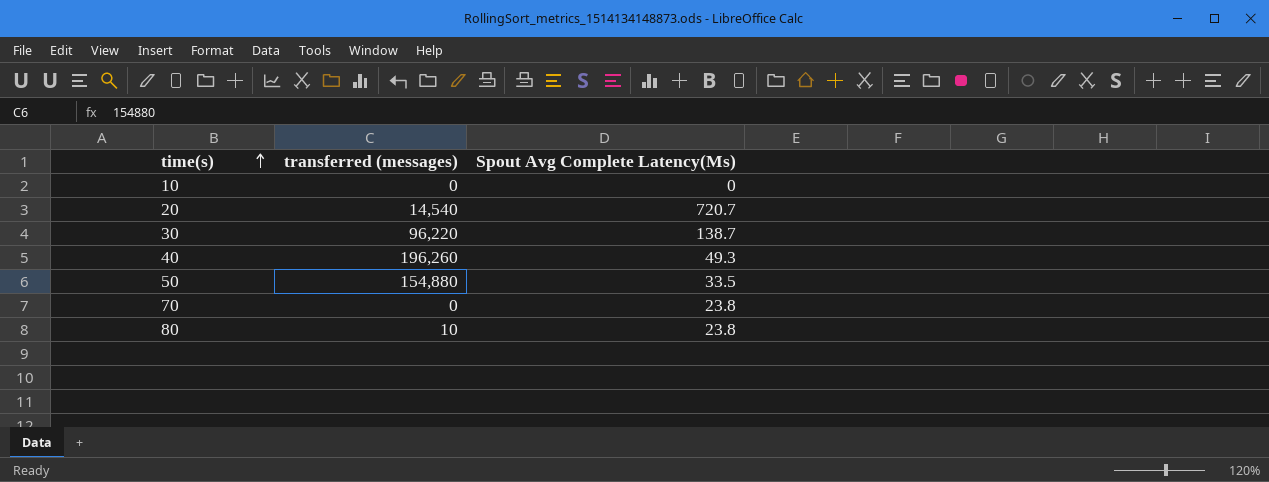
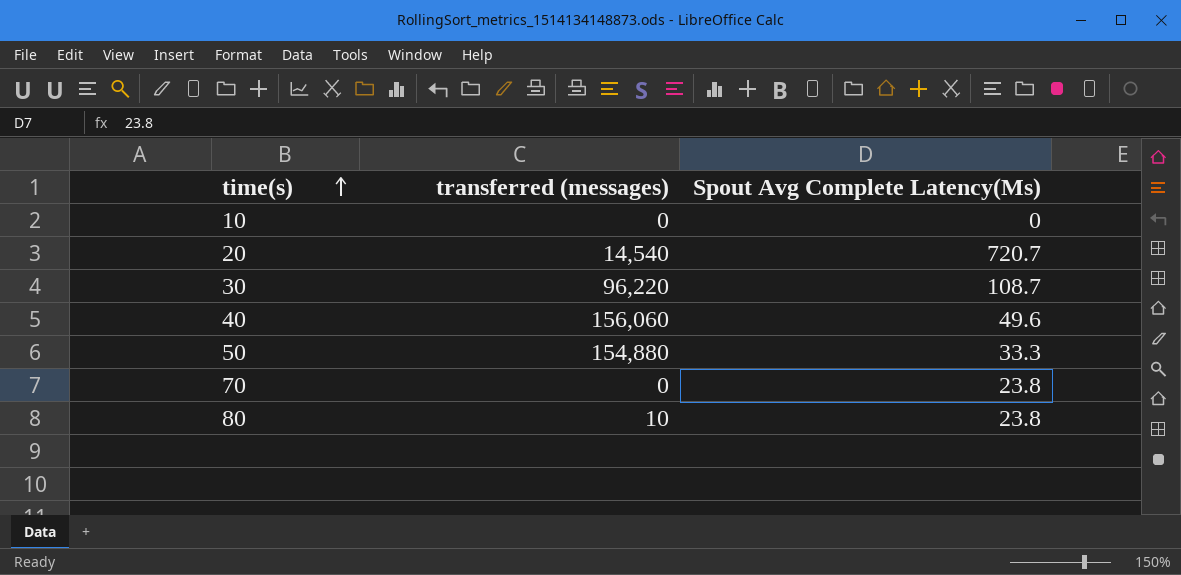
30 | Spout Avg Complete Latency(Ms): 138.7 -> 108.7
40 | transferred (messages): 196,260 -> 156,060
40 | Spout Avg Complete Latency(Ms): 49.3 -> 49.6
50 | Spout Avg Complete Latency(Ms): 33.5 -> 33.3

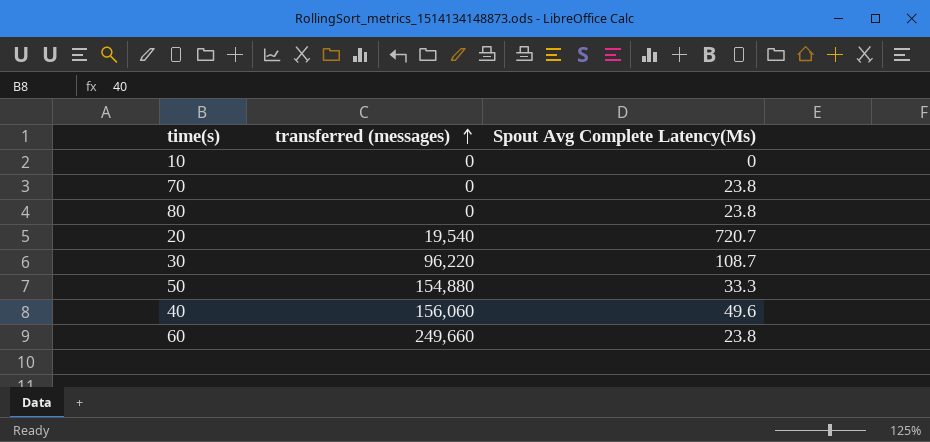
row order: time(s) ascending -> transferred (messages) ascending
80 | transferred (messages): 10 -> 0
20 | transferred (messages): 14,540 -> 19,540
row 60: none -> 249,660 | 23.8

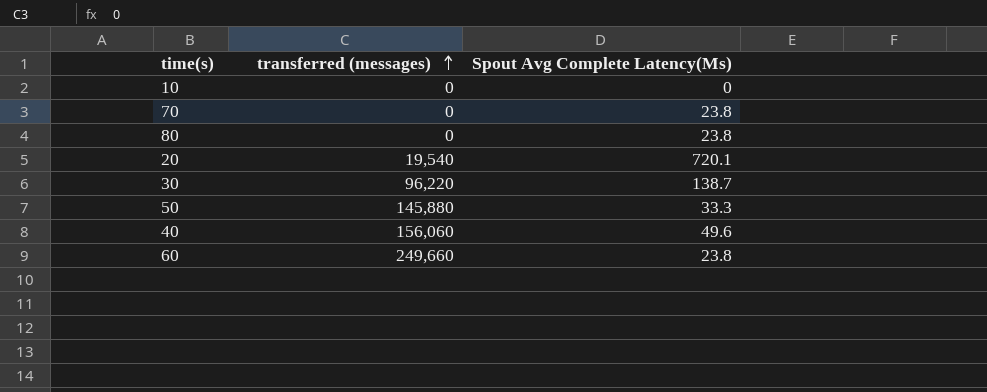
20 | Spout Avg Complete Latency(Ms): 720.7 -> 720.1
30 | Spout Avg Complete Latency(Ms): 108.7 -> 138.7
50 | transferred (messages): 154,880 -> 145,880

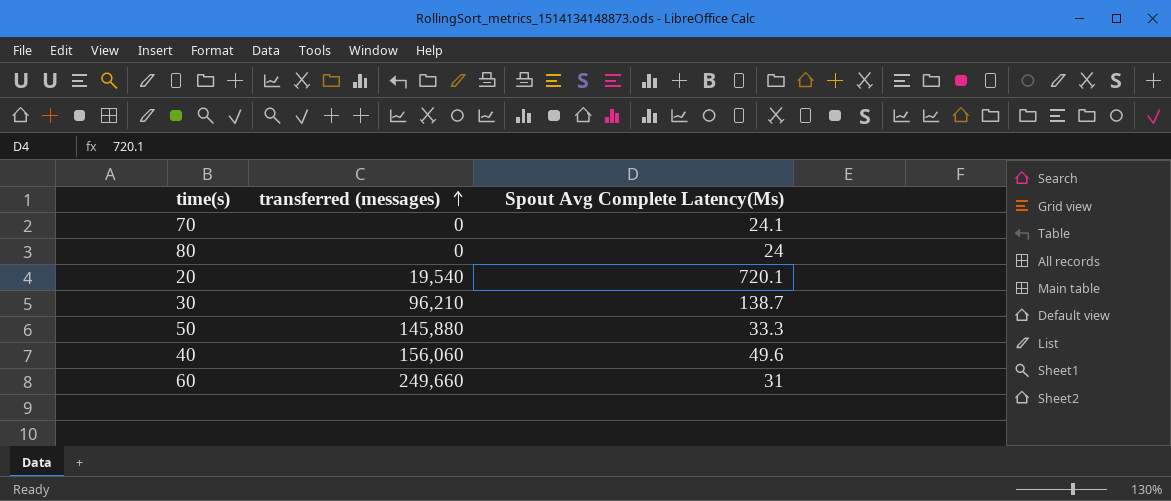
row 10: 0 | 0 -> none
70 | Spout Avg Complete Latency(Ms): 23.8 -> 24.1
80 | Spout Avg Complete Latency(Ms): 23.8 -> 24
30 | transferred (messages): 96,220 -> 96,210
60 | Spout Avg Complete Latency(Ms): 23.8 -> 31

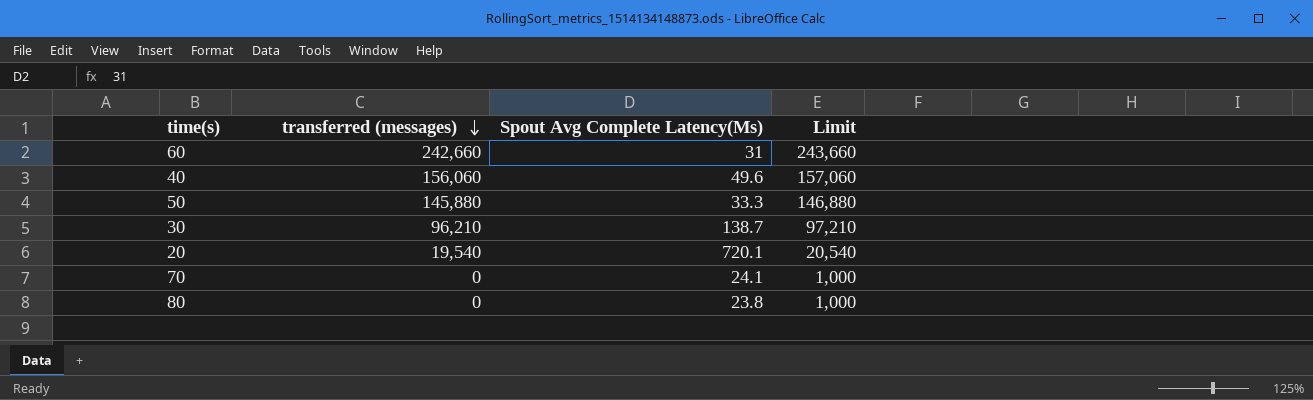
row order: transferred (messages) ascending -> transferred (messages) descending
column Limit | formula: none -> [transferred (messages)] + 1000
60 | transferred (messages): 249,660 -> 242,660
80 | Spout Avg Complete Latency(Ms): 24 -> 23.8

